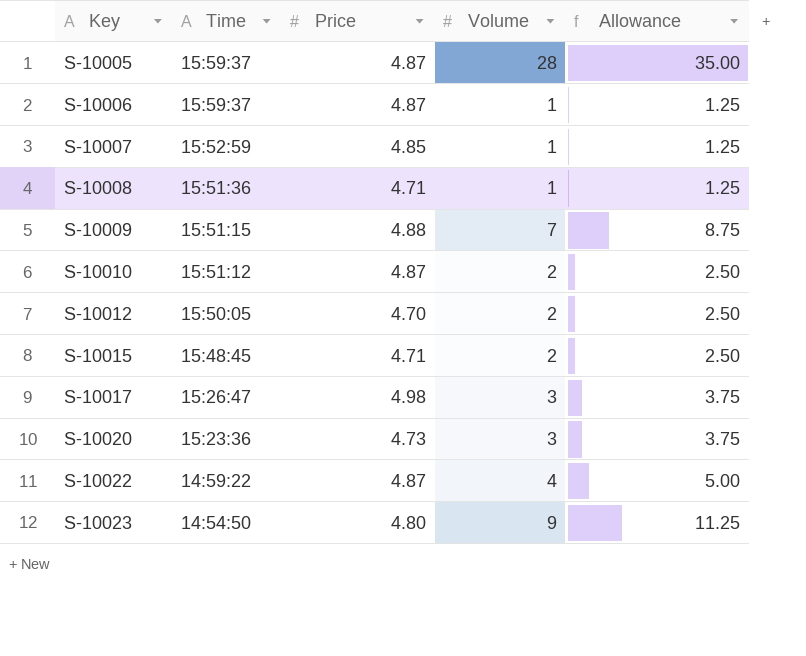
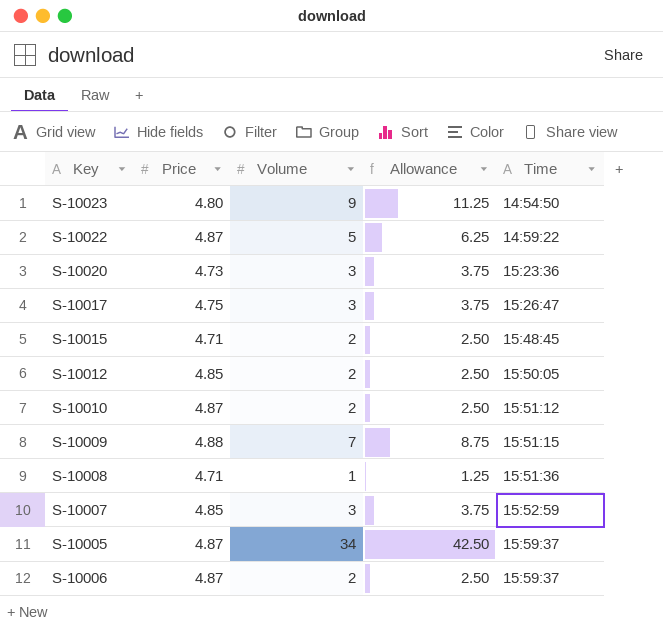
row order: Key ascending -> Time ascending
column Time | position: 2 -> 5
S-10022 | Volume: 4 -> 5
S-10022 | Allowance: 5.00 -> 6.25
S-10017 | Price: 4.98 -> 4.75
S-10012 | Price: 4.70 -> 4.85
S-10007 | Volume: 1 -> 3
S-10007 | Allowance: 1.25 -> 3.75
S-10005 | Volume: 28 -> 34
S-10005 | Allowance: 35.00 -> 42.50
S-10006 | Volume: 1 -> 2
S-10006 | Allowance: 1.25 -> 2.50

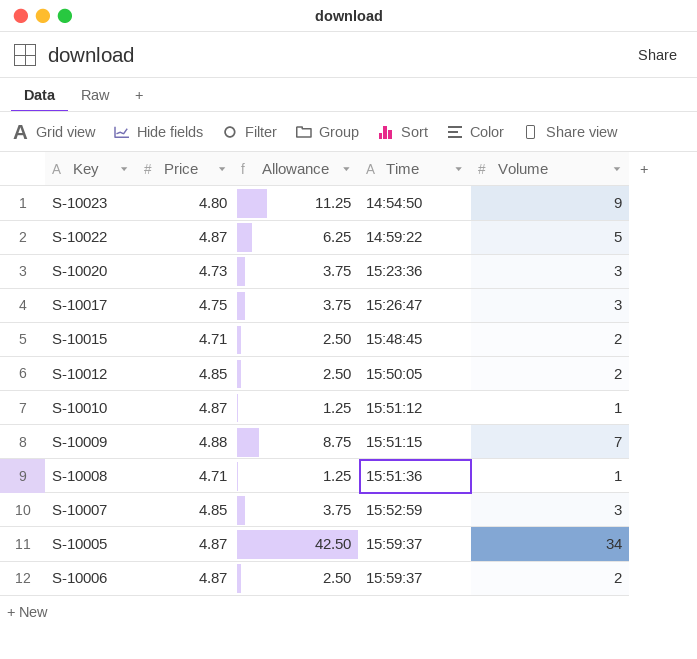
column Volume | position: 3 -> 5
S-10010 | Allowance: 2.50 -> 1.25
S-10010 | Volume: 2 -> 1

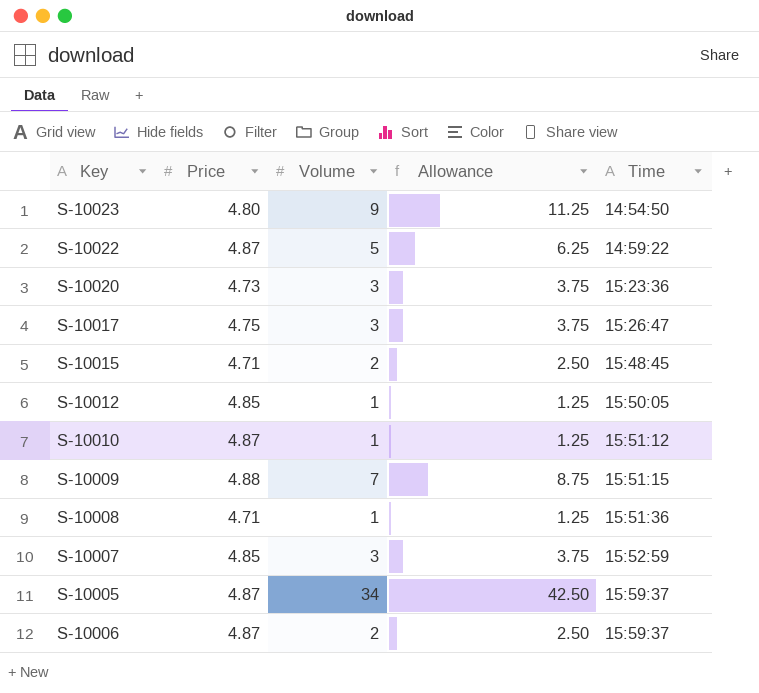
column Volume | position: 5 -> 3
S-10012 | Volume: 2 -> 1
S-10012 | Allowance: 2.50 -> 1.25

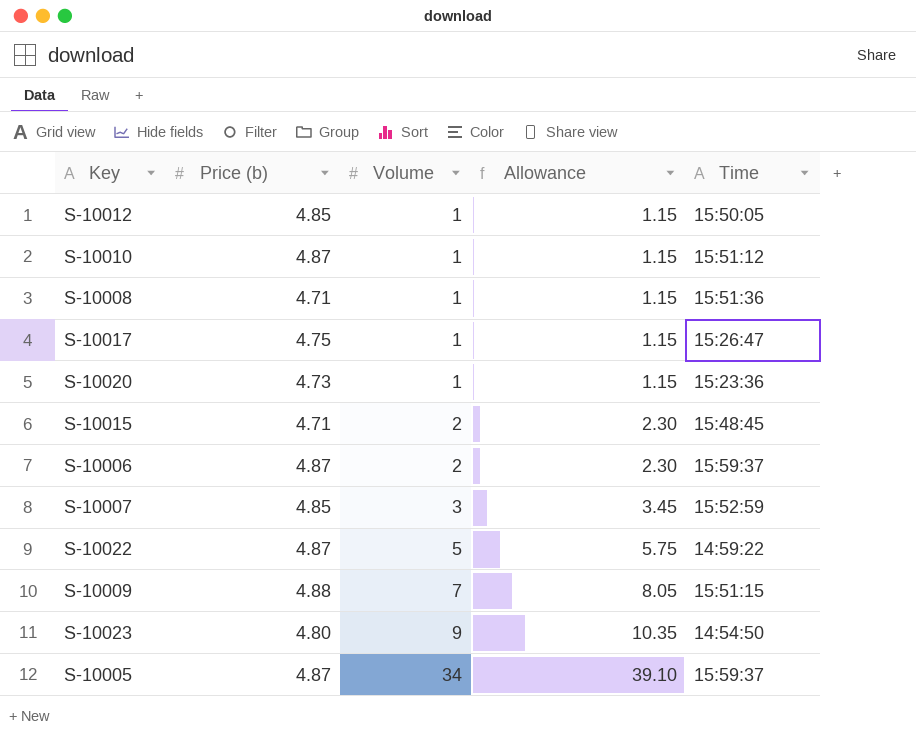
row order: Time ascending -> Volume ascending
column name: Price -> Price (b)
column Allowance | formula: [Volume] * 1.25 -> [Volume] * 1.15
S-10017 | Volume: 3 -> 1
S-10020 | Volume: 3 -> 1

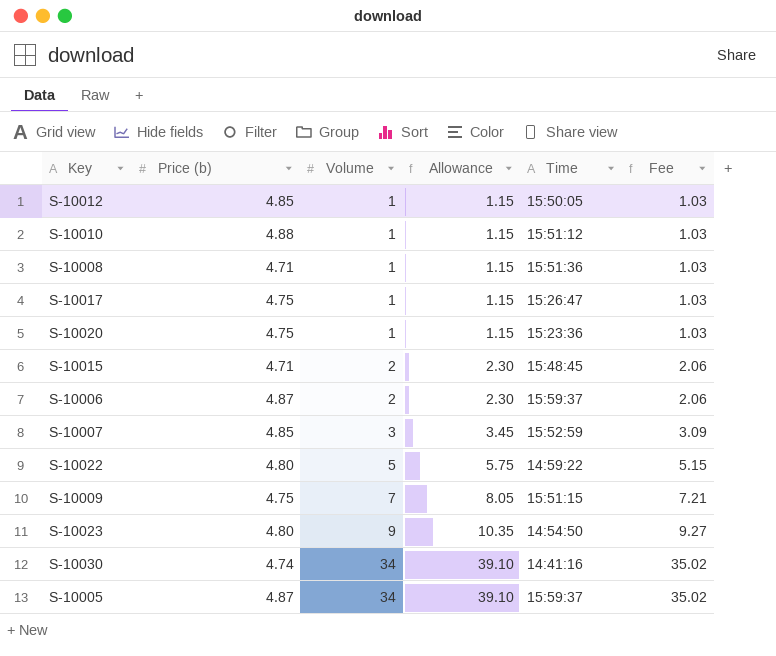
column Fee | formula: none -> [Volume] * 1.03
S-10010 | Price (b): 4.87 -> 4.88
S-10020 | Price (b): 4.73 -> 4.75
S-10022 | Price (b): 4.87 -> 4.80
S-10009 | Price (b): 4.88 -> 4.75
row S-10030: none -> 4.74 | 34 | 39.10 | 14:41:16 | 35.02

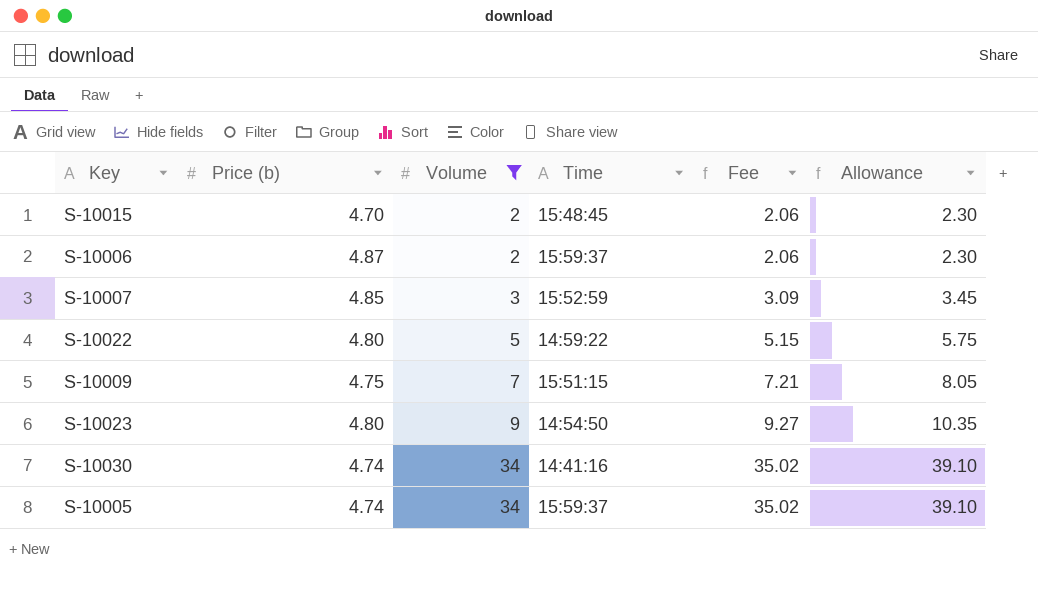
filter: none -> Volume != 1
column Allowance | position: 4 -> 6
S-10015 | Price (b): 4.71 -> 4.70
S-10005 | Price (b): 4.87 -> 4.74

